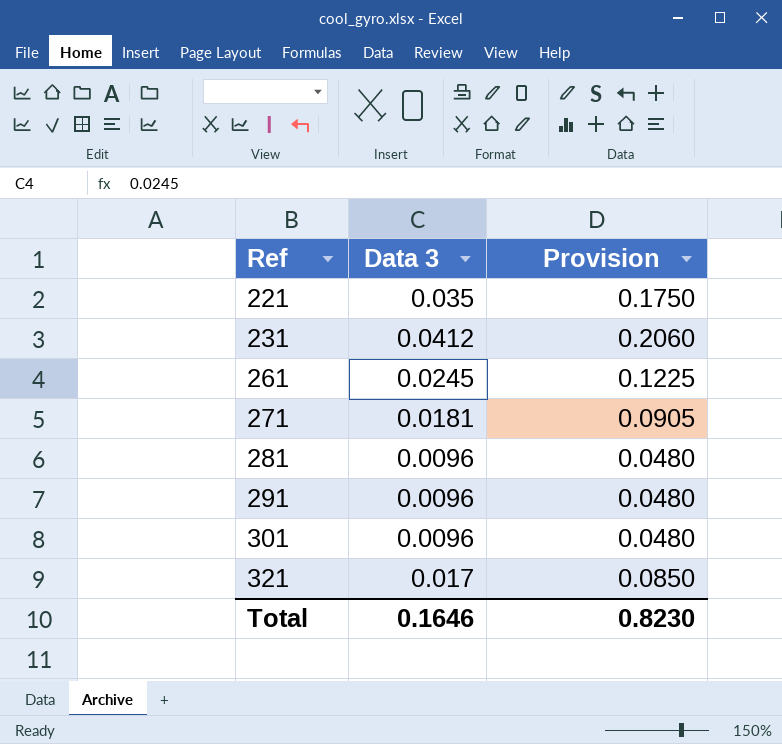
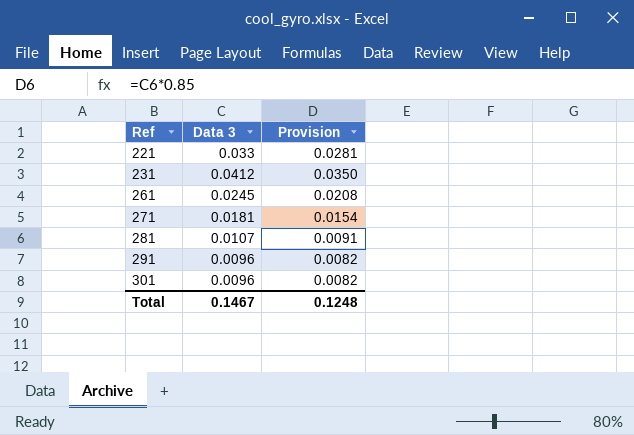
column Provision | formula: [Data 3] * 5 -> [Data 3] * 0.85
row 321: 0.017 | 0.0850 -> none
221 | Data 3: 0.035 -> 0.033
281 | Data 3: 0.0096 -> 0.0107
Total | Data 3: 0.1646 -> 0.1467
Total | Provision: 0.8230 -> 0.1248

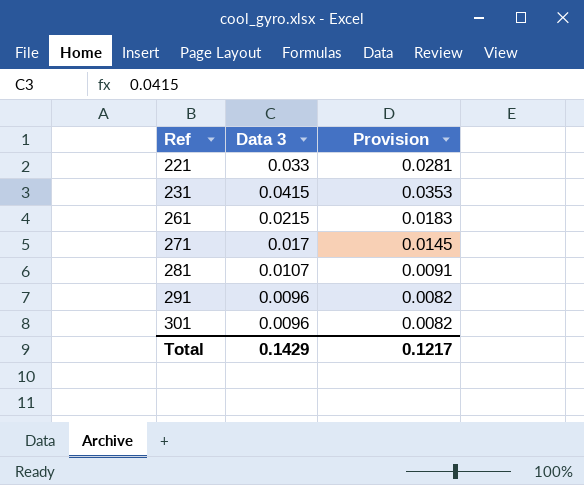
231 | Data 3: 0.0412 -> 0.0415
231 | Provision: 0.0350 -> 0.0353
261 | Data 3: 0.0245 -> 0.0215
261 | Provision: 0.0208 -> 0.0183
271 | Data 3: 0.0181 -> 0.017
271 | Provision: 0.0154 -> 0.0145
Total | Data 3: 0.1467 -> 0.1429
Total | Provision: 0.1248 -> 0.1217

